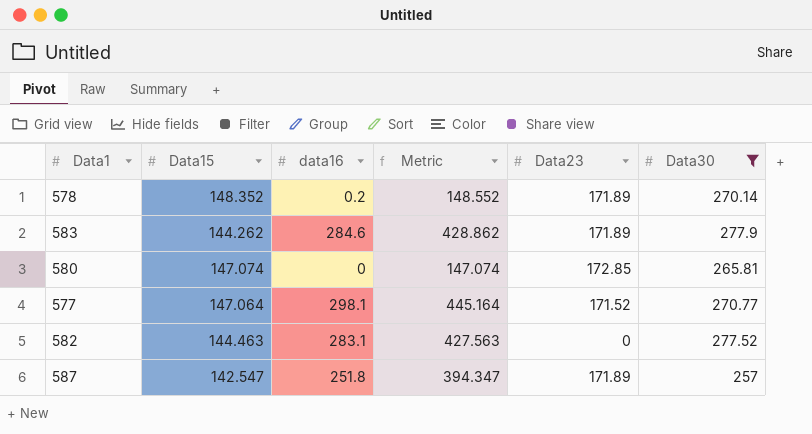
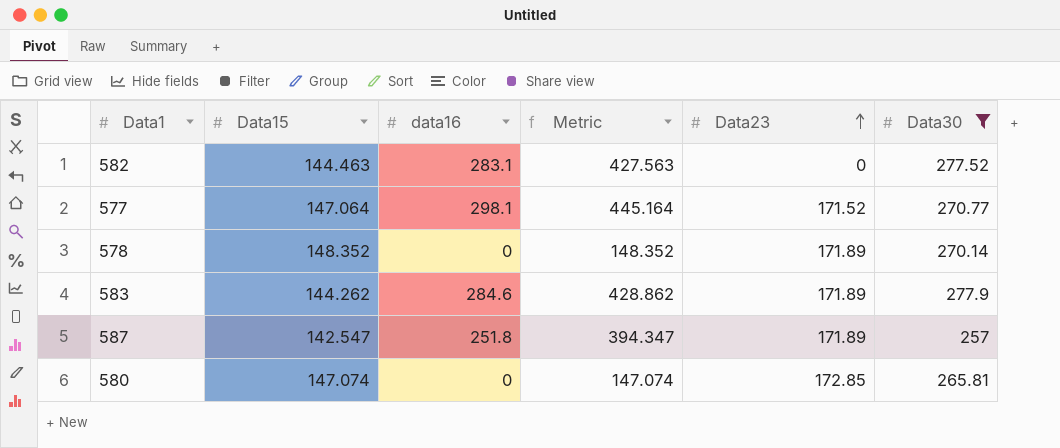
row order: none -> Data23 ascending
578 | data16: 0.2 -> 0
578 | Metric: 148.552 -> 148.352

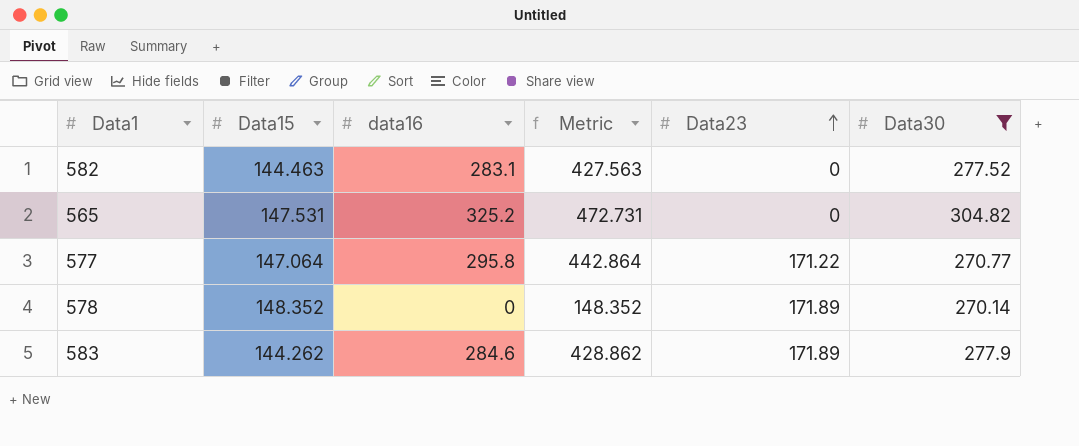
row 587: 142.547 | 251.8 | 394.347 | 171.89 | 257 -> none
row 580: 147.074 | 0 | 147.074 | 172.85 | 265.81 -> none
row 565: none -> 147.531 | 325.2 | 472.731 | 0 | 304.82
577 | data16: 298.1 -> 295.8
577 | Metric: 445.164 -> 442.864
577 | Data23: 171.52 -> 171.22

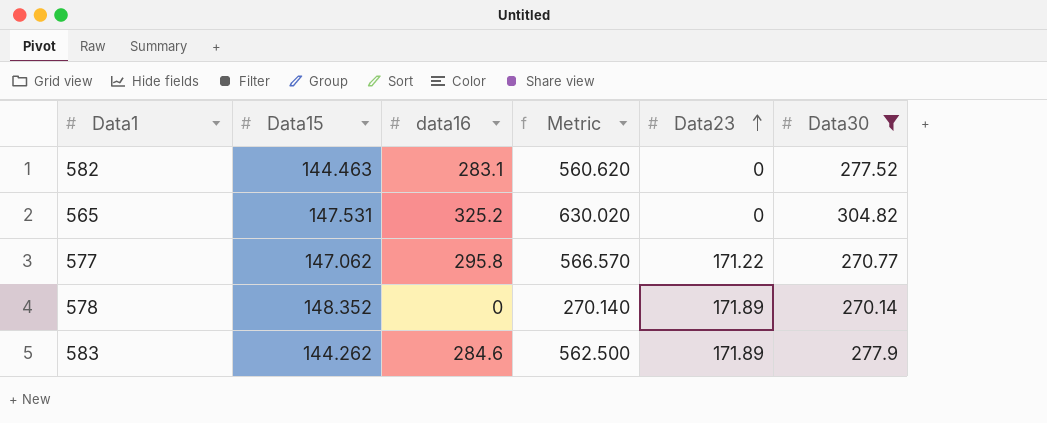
column Metric | formula: [Data15] + [data16] -> [data16] + [Data30]
577 | Data15: 147.064 -> 147.062

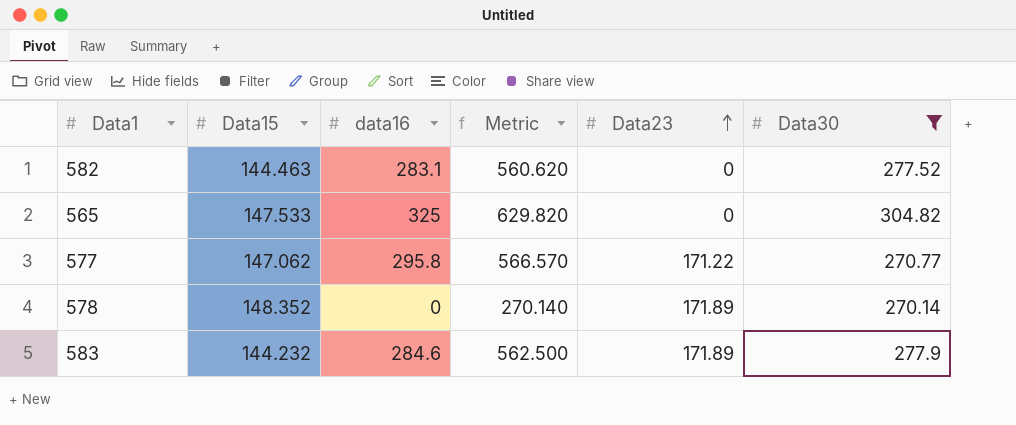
565 | Data15: 147.531 -> 147.533
565 | data16: 325.2 -> 325
565 | Metric: 630.020 -> 629.820
583 | Data15: 144.262 -> 144.232

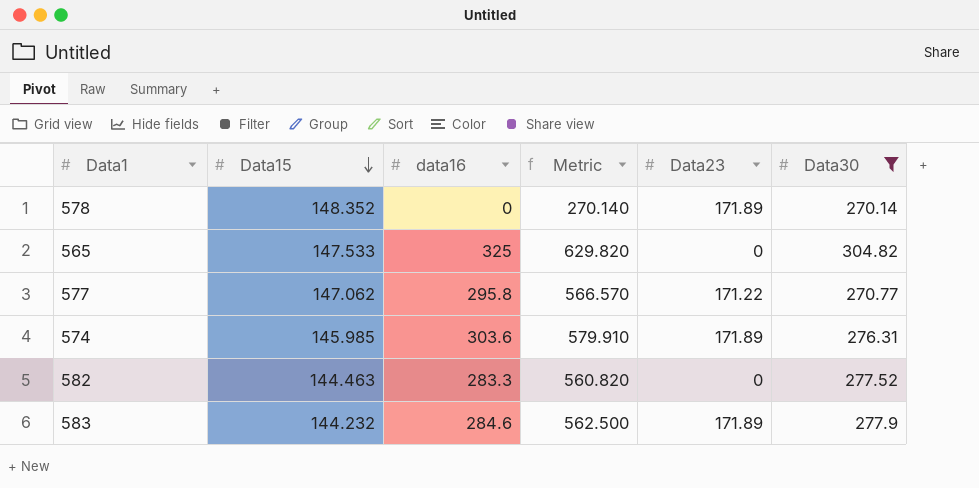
row order: Data23 ascending -> Data15 descending
row 574: none -> 145.985 | 303.6 | 579.910 | 171.89 | 276.31
582 | data16: 283.1 -> 283.3
582 | Metric: 560.620 -> 560.820

